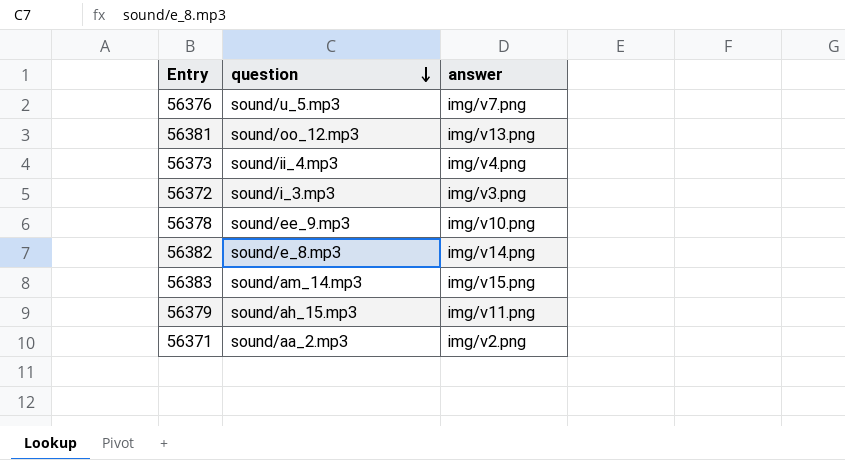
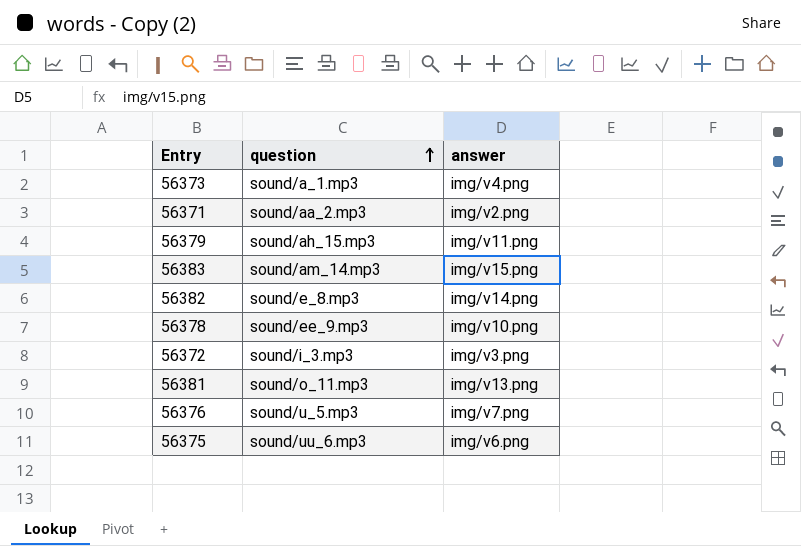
row order: question descending -> question ascending
56373 | question: sound/ii_4.mp3 -> sound/a_1.mp3
56381 | question: sound/oo_12.mp3 -> sound/o_11.mp3
row 56375: none -> sound/uu_6.mp3 | img/v6.png

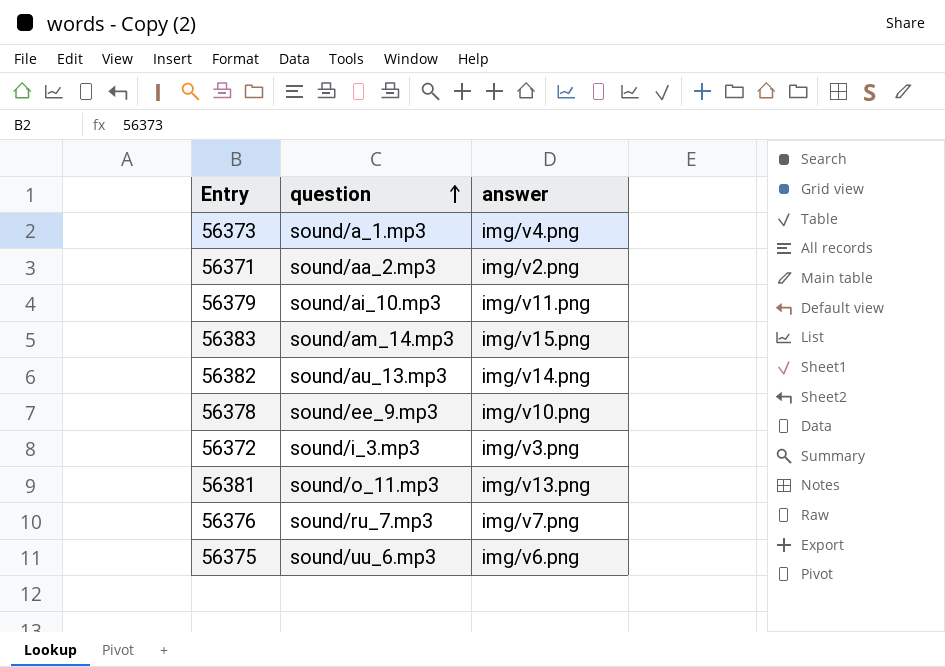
56379 | question: sound/ah_15.mp3 -> sound/ai_10.mp3
56382 | question: sound/e_8.mp3 -> sound/au_13.mp3
56376 | question: sound/u_5.mp3 -> sound/ru_7.mp3

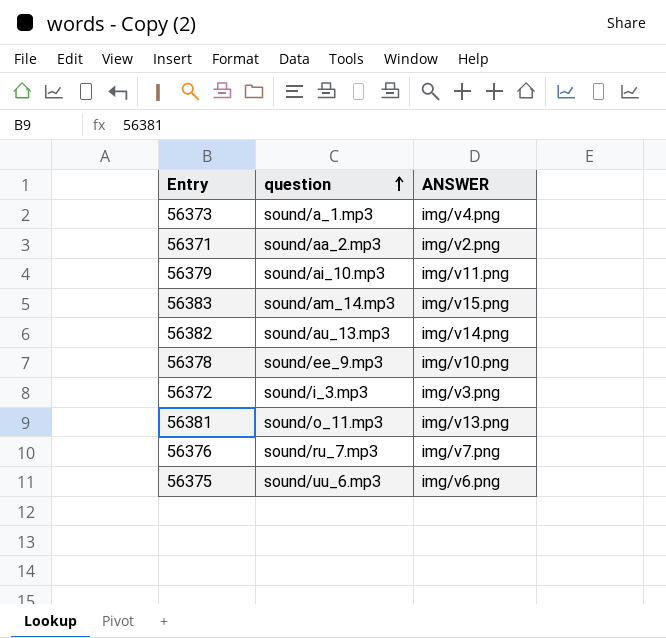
column name: answer -> ANSWER

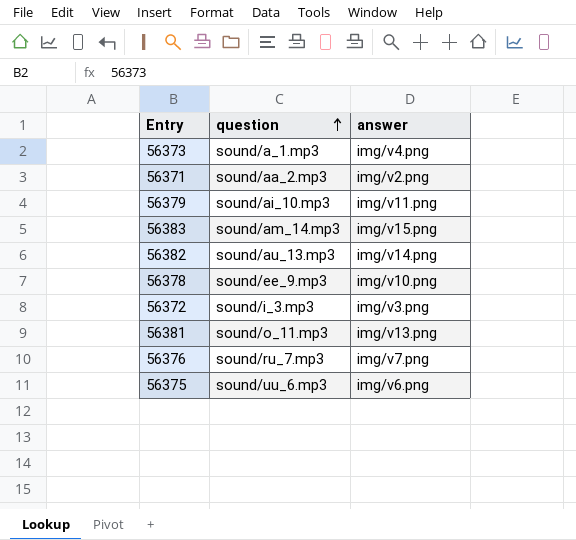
column name: ANSWER -> answer

